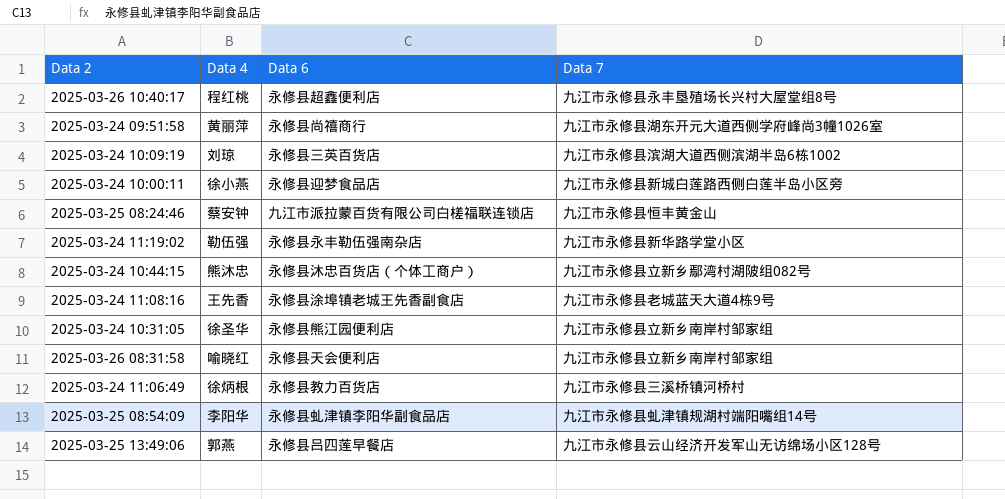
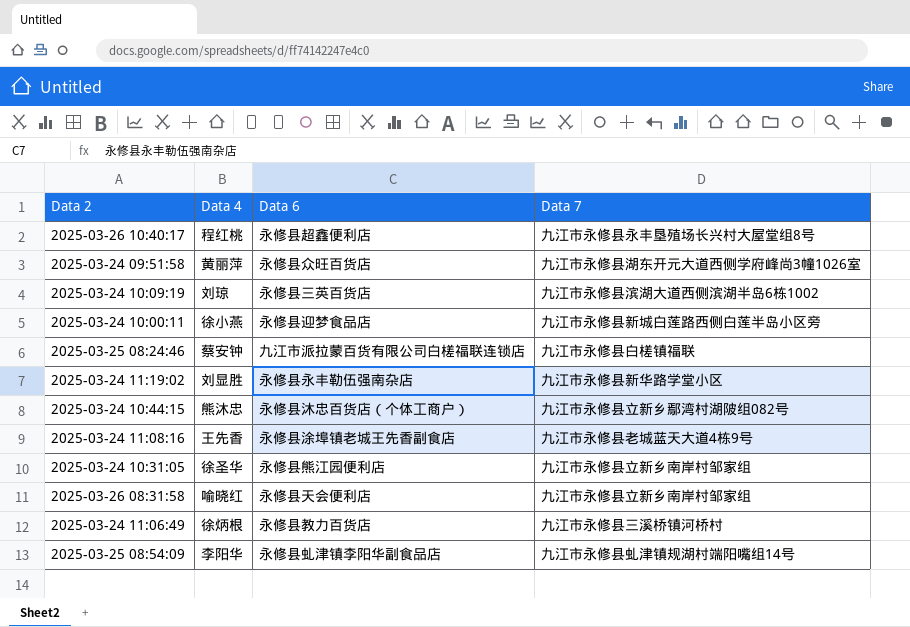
row 2025-03-25 13:49:06: 郭燕 | 永修县吕四莲早餐店 | 九江市永修县云山经济开发军山无访绵场小区128号 -> none
2025-03-24 09:51:58 | Data 6: 永修县尚禧商行 -> 永修县众旺百货店
2025-03-25 08:24:46 | Data 7: 九江市永修县恒丰黄金山 -> 九江市永修县白槎镇福联
2025-03-24 11:19:02 | Data 4: 勒伍强 -> 刘显胜

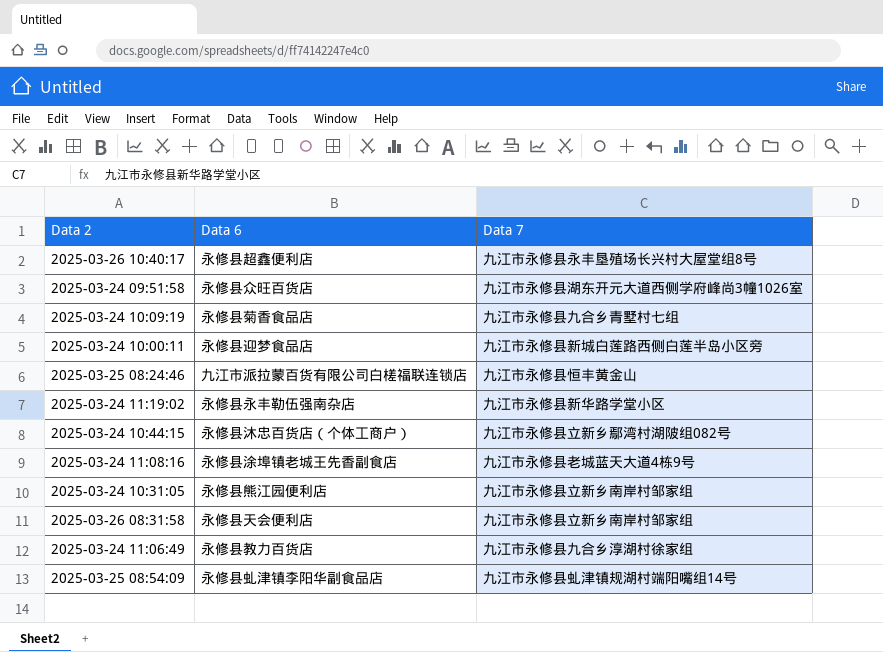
column Data 4 | position: 2 -> none
2025-03-24 10:09:19 | Data 6: 永修县三英百货店 -> 永修县菊香食品店
2025-03-24 10:09:19 | Data 7: 九江市永修县滨湖大道西侧滨湖半岛6栋1002 -> 九江市永修县九合乡青墅村七组
2025-03-25 08:24:46 | Data 7: 九江市永修县白槎镇福联 -> 九江市永修县恒丰黄金山
2025-03-24 11:06:49 | Data 7: 九江市永修县三溪桥镇河桥村 -> 九江市永修县九合乡淳湖村徐家组

